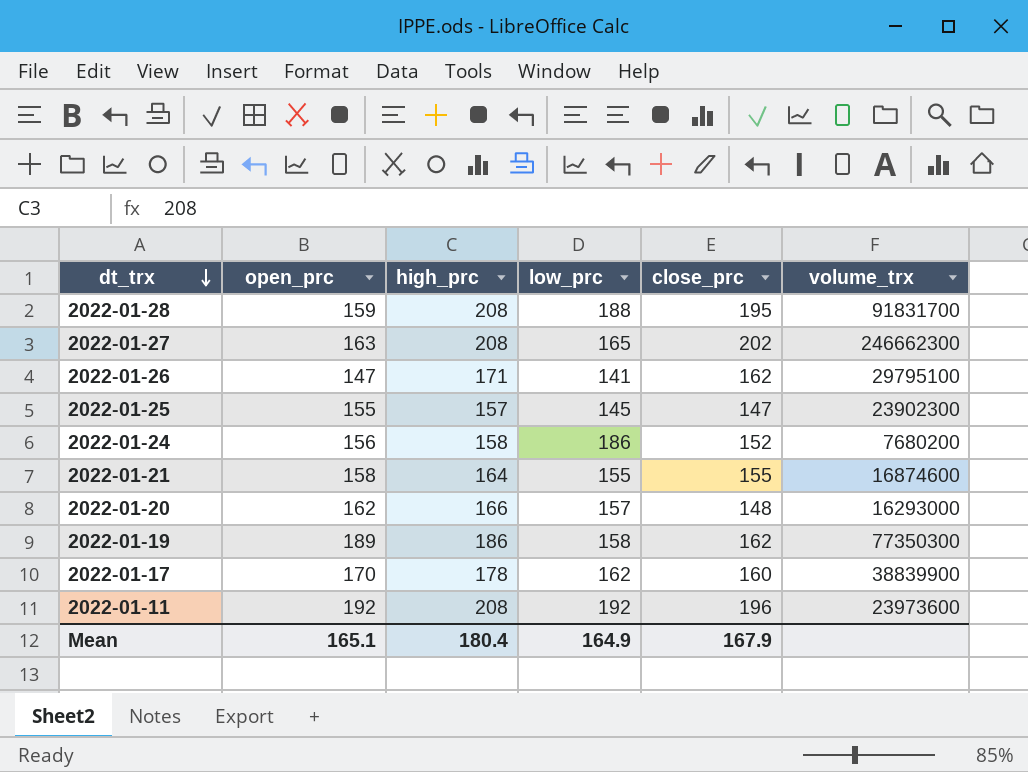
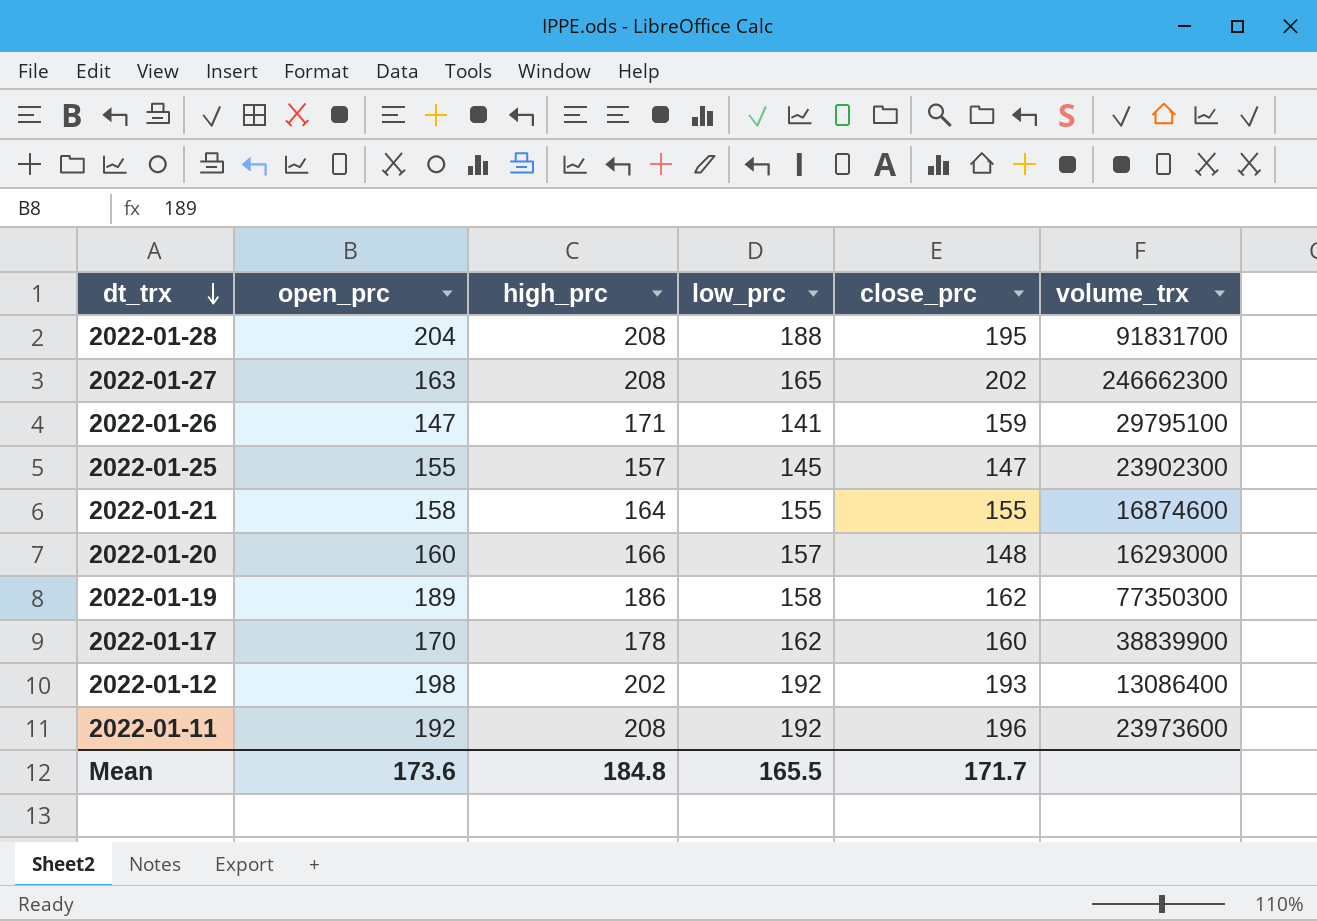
row 2022-01-24: 156 | 158 | 186 | 152 | 7680200 -> none
2022-01-28 | open_prc: 159 -> 204
2022-01-26 | close_prc: 162 -> 159
2022-01-20 | open_prc: 162 -> 160
row 2022-01-12: none -> 198 | 202 | 192 | 193 | 13086400
Mean | open_prc: 165.1 -> 173.6
Mean | high_prc: 180.4 -> 184.8
Mean | low_prc: 164.9 -> 165.5
Mean | close_prc: 167.9 -> 171.7

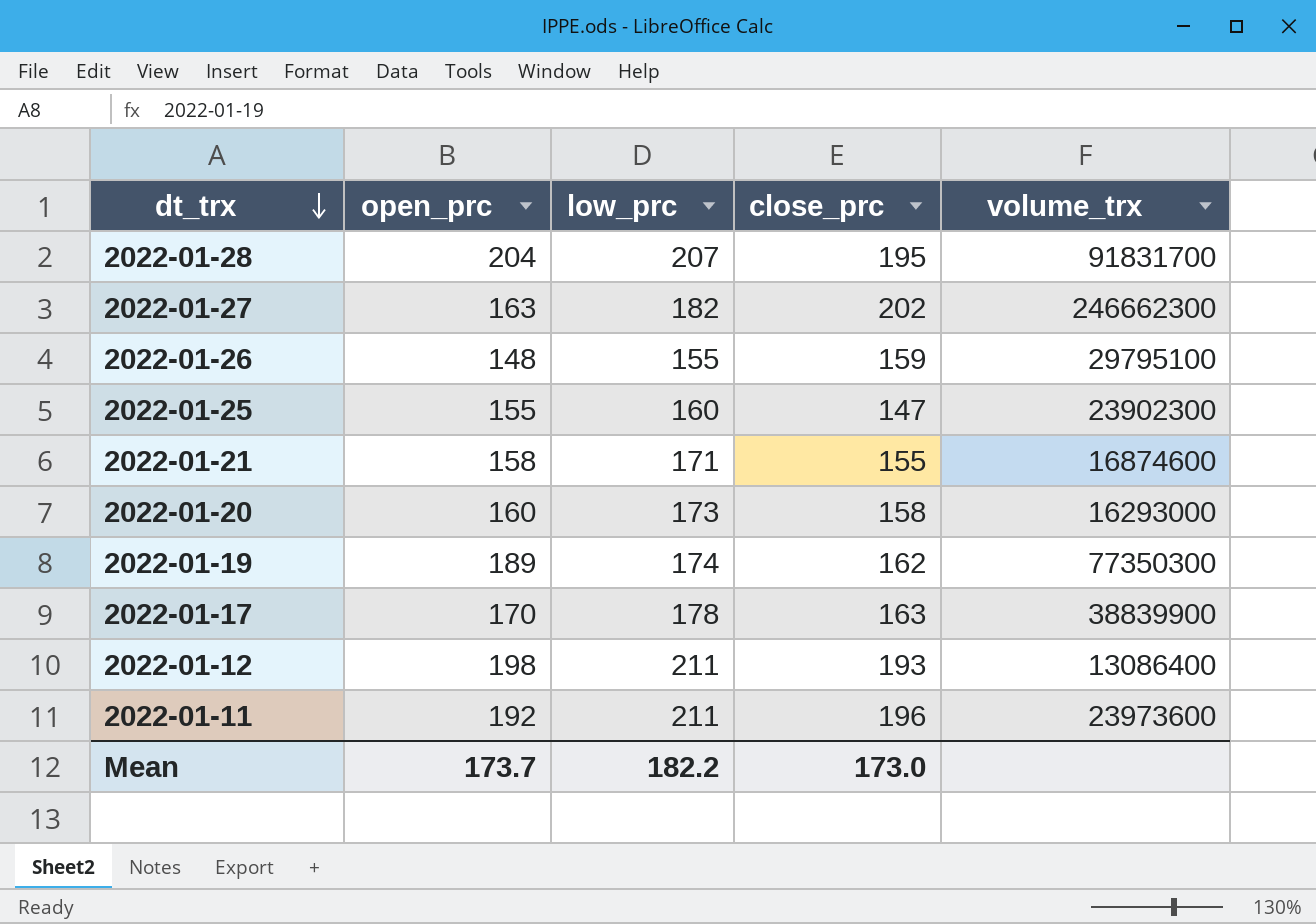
column high_prc | position: 3 -> none
2022-01-28 | low_prc: 188 -> 207
2022-01-27 | low_prc: 165 -> 182
2022-01-26 | open_prc: 147 -> 148
2022-01-26 | low_prc: 141 -> 155
2022-01-25 | low_prc: 145 -> 160
2022-01-21 | low_prc: 155 -> 171
2022-01-20 | low_prc: 157 -> 173
2022-01-20 | close_prc: 148 -> 158
2022-01-19 | low_prc: 158 -> 174
2022-01-17 | low_prc: 162 -> 178
2022-01-17 | close_prc: 160 -> 163
2022-01-12 | low_prc: 192 -> 211
2022-01-11 | low_prc: 192 -> 211
Mean | open_prc: 173.6 -> 173.7
Mean | low_prc: 165.5 -> 182.2
Mean | close_prc: 171.7 -> 173.0

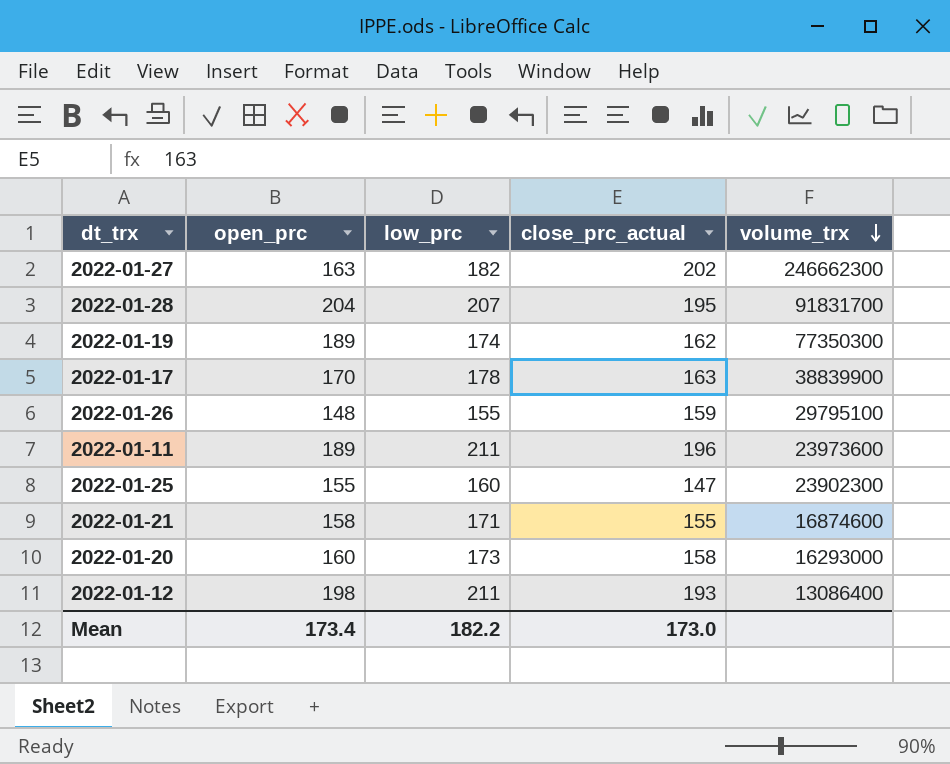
row order: dt_trx descending -> volume_trx descending
column name: close_prc -> close_prc_actual
2022-01-11 | open_prc: 192 -> 189
Mean | open_prc: 173.7 -> 173.4

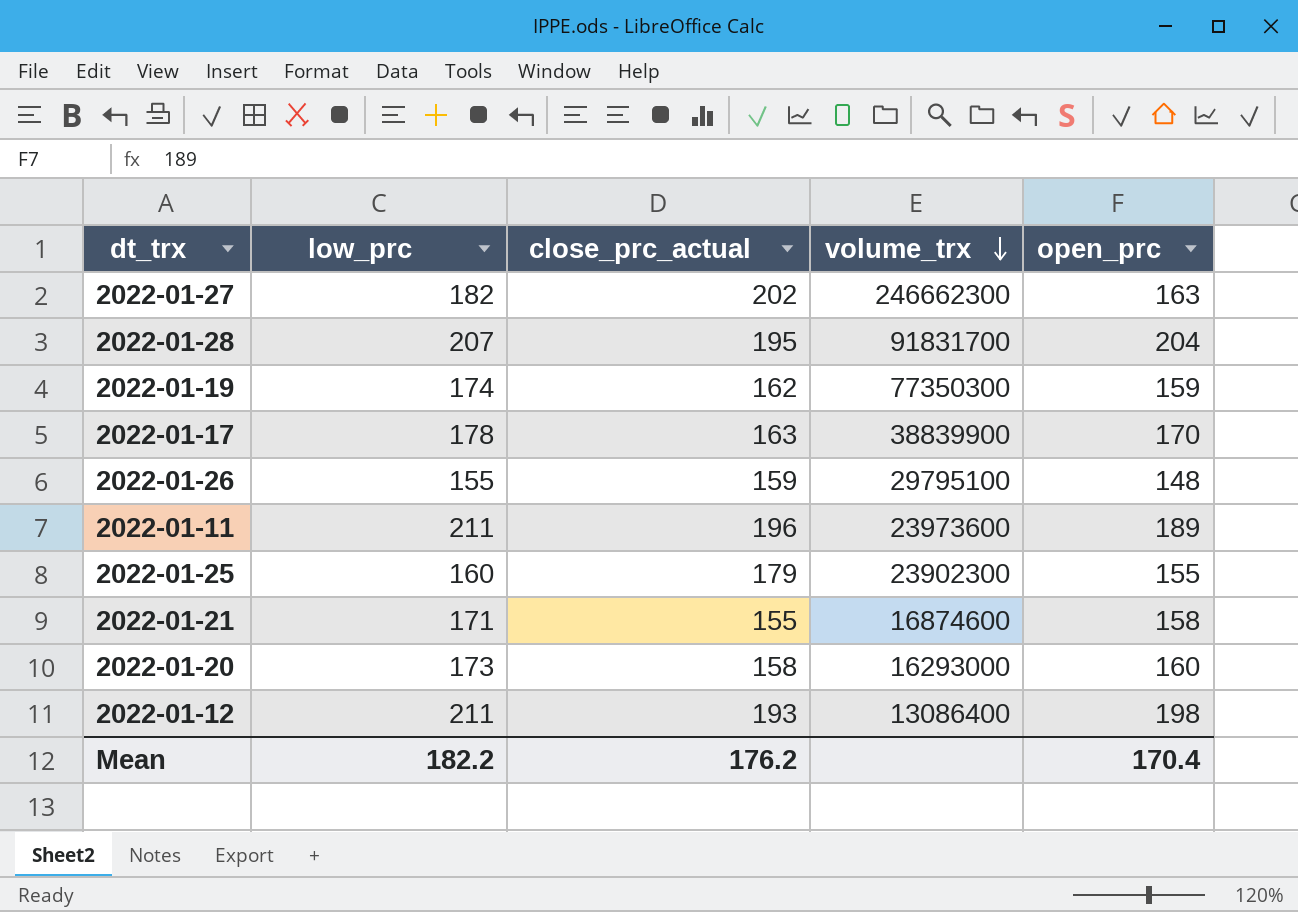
column open_prc | position: 2 -> 5
2022-01-19 | open_prc: 189 -> 159
2022-01-25 | close_prc_actual: 147 -> 179
Mean | close_prc_actual: 173.0 -> 176.2
Mean | open_prc: 173.4 -> 170.4

